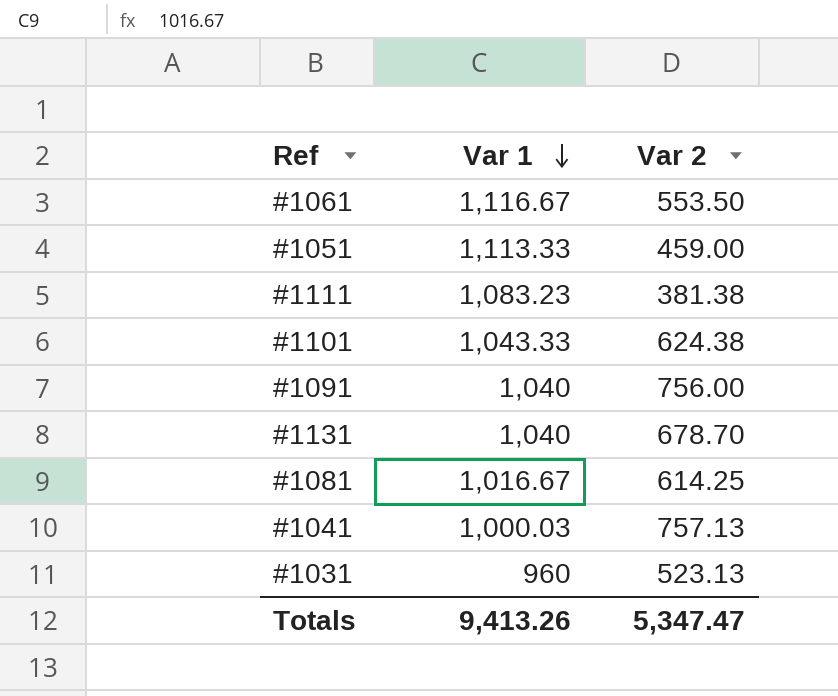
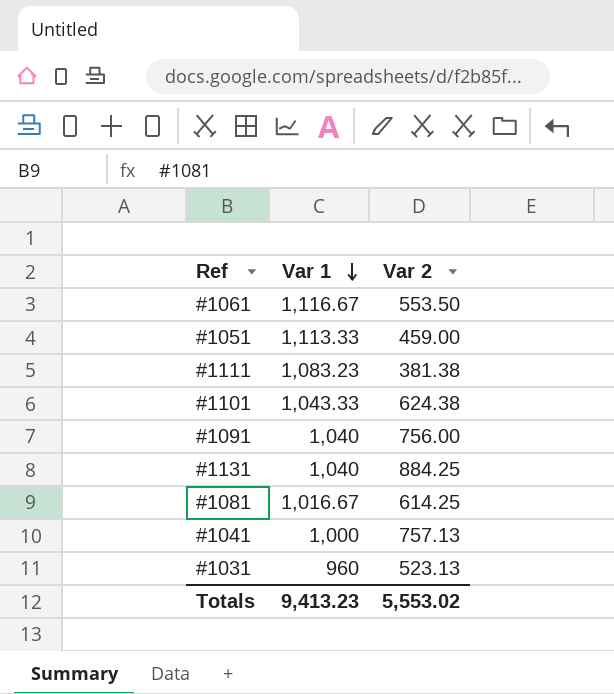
#1131 | Var 2: 678.70 -> 884.25
#1041 | Var 1: 1,000.03 -> 1,000
Totals | Var 1: 9,413.26 -> 9,413.23
Totals | Var 2: 5,347.47 -> 5,553.02

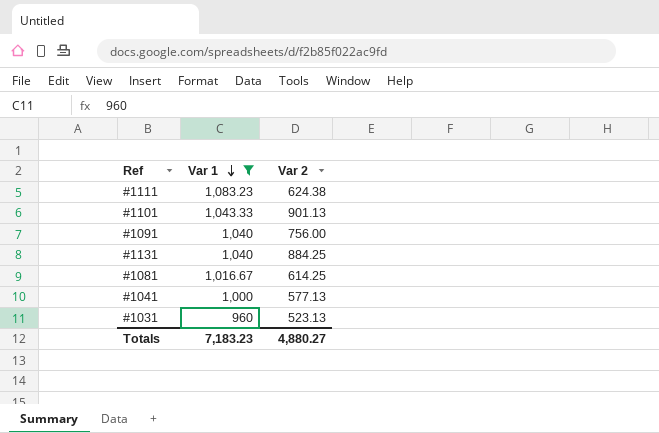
filter: none -> Var 1 <= 1,083.23
#1111 | Var 2: 381.38 -> 624.38
#1101 | Var 2: 624.38 -> 901.13
#1041 | Var 2: 757.13 -> 577.13
Totals | Var 1: 9,413.23 -> 7,183.23
Totals | Var 2: 5,553.02 -> 4,880.27

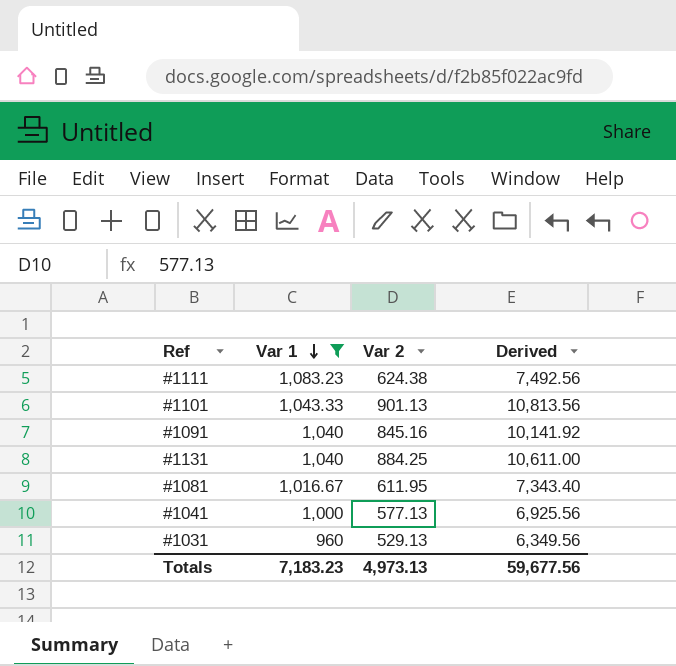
column Derived | formula: none -> [Var 2] * 12
#1091 | Var 2: 756.00 -> 845.16
#1081 | Var 2: 614.25 -> 611.95
#1031 | Var 2: 523.13 -> 529.13
Totals | Var 2: 4,880.27 -> 4,973.13

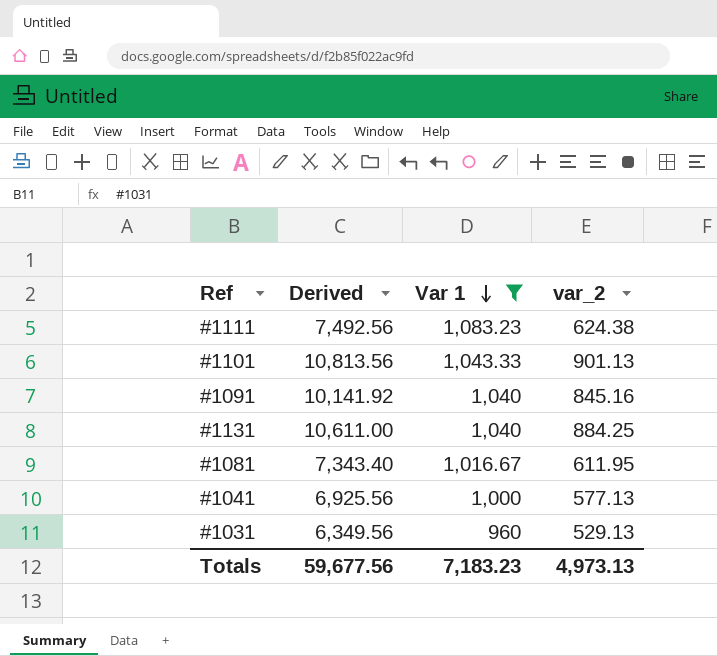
column Derived | position: 4 -> 2
column name: Var 2 -> var_2

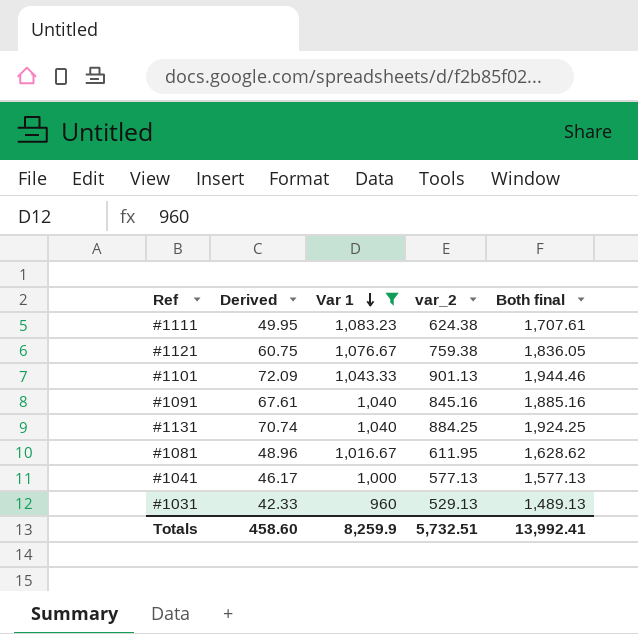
column Derived | formula: [var_2] * 12 -> [var_2] * 0.08
column Both final | formula: none -> [Var 1] + [var_2]
row #1121: none -> 60.75 | 1,076.67 | 759.38 | 1,836.05
Totals | Derived: 59,677.56 -> 458.60
Totals | Var 1: 7,183.23 -> 8,259.9
Totals | var_2: 4,973.13 -> 5,732.51

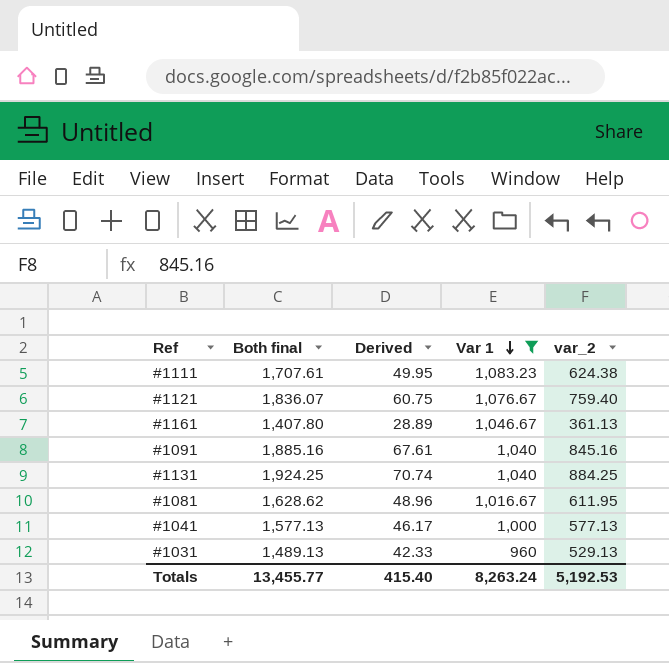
column Both final | position: 5 -> 2
row #1101: 72.09 | 1,043.33 | 901.13 | 1,944.46 -> none
#1121 | Both final: 1,836.05 -> 1,836.07
#1121 | var_2: 759.38 -> 759.40
row #1161: none -> 1,407.80 | 28.89 | 1,046.67 | 361.13
Totals | Both final: 13,992.41 -> 13,455.77
Totals | Derived: 458.60 -> 415.40
Totals | Var 1: 8,259.9 -> 8,263.24
Totals | var_2: 5,732.51 -> 5,192.53

